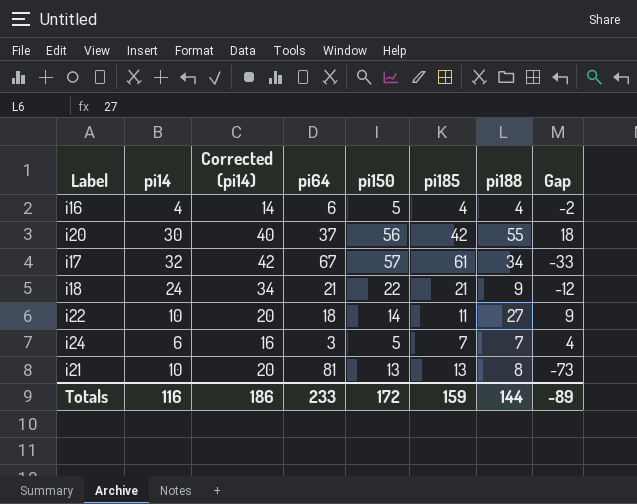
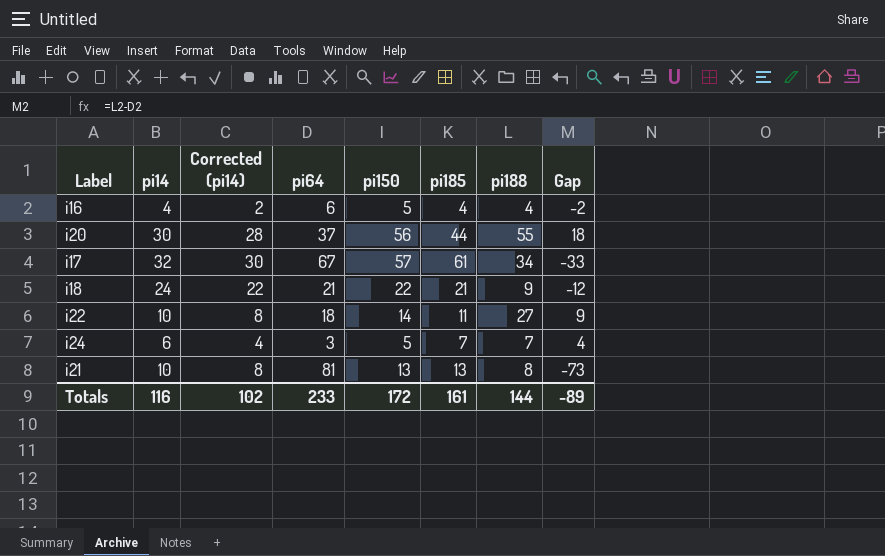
column Corrected (pi14) | formula: [pi14] + 10 -> [pi14] - 2
i20 | pi185: 42 -> 44
Totals | Corrected (pi14): 186 -> 102
Totals | pi185: 159 -> 161

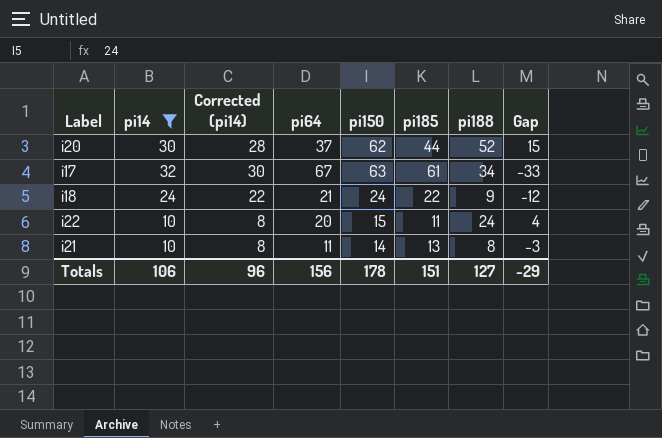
filter: none -> pi14 >= 10
i20 | pi150: 56 -> 62
i20 | pi188: 55 -> 52
i20 | Gap: 18 -> 15
i17 | pi150: 57 -> 63
i18 | pi150: 22 -> 24
i18 | pi185: 21 -> 22
i22 | pi64: 18 -> 20
i22 | pi150: 14 -> 15
i22 | pi188: 27 -> 24
i22 | Gap: 9 -> 4
i21 | pi64: 81 -> 11
i21 | pi150: 13 -> 14
i21 | Gap: -73 -> -3
Totals | pi14: 116 -> 106
Totals | Corrected (pi14): 102 -> 96
Totals | pi64: 233 -> 156
Totals | pi150: 172 -> 178
Totals | pi185: 161 -> 151
Totals | pi188: 144 -> 127
Totals | Gap: -89 -> -29

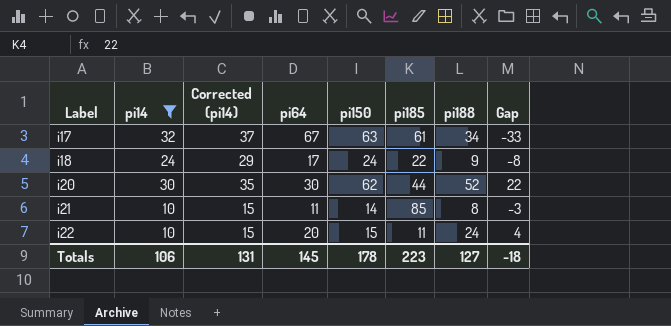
row order: none -> Label ascending
column Corrected (pi14) | formula: [pi14] - 2 -> [pi14] + 5
i18 | pi64: 21 -> 17
i18 | Gap: -12 -> -8
i20 | pi64: 37 -> 30
i20 | Gap: 15 -> 22
i21 | pi185: 13 -> 85
Totals | Corrected (pi14): 96 -> 131
Totals | pi64: 156 -> 145
Totals | pi185: 151 -> 223
Totals | Gap: -29 -> -18

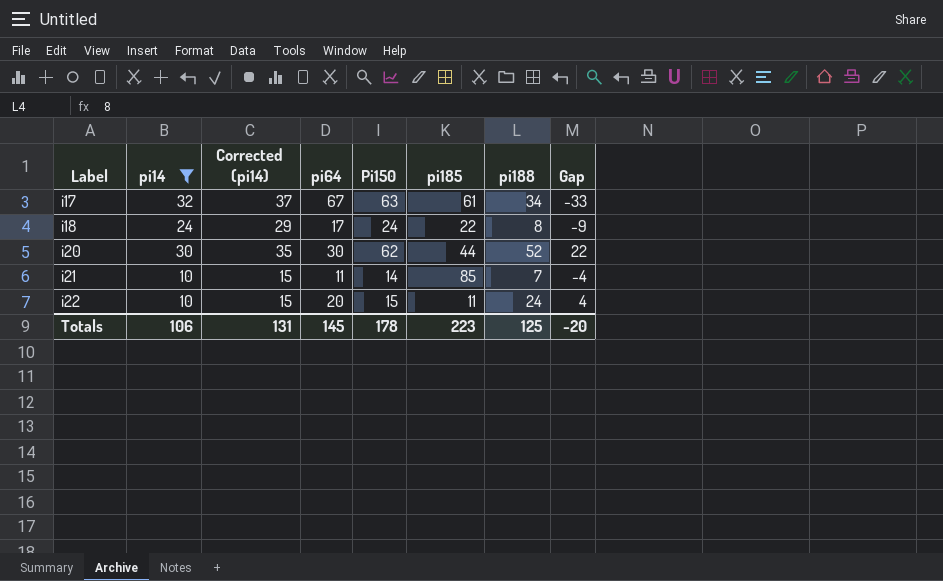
column name: pi150 -> Pi150
i18 | pi188: 9 -> 8
i18 | Gap: -8 -> -9
i21 | pi188: 8 -> 7
i21 | Gap: -3 -> -4
Totals | pi188: 127 -> 125
Totals | Gap: -18 -> -20

